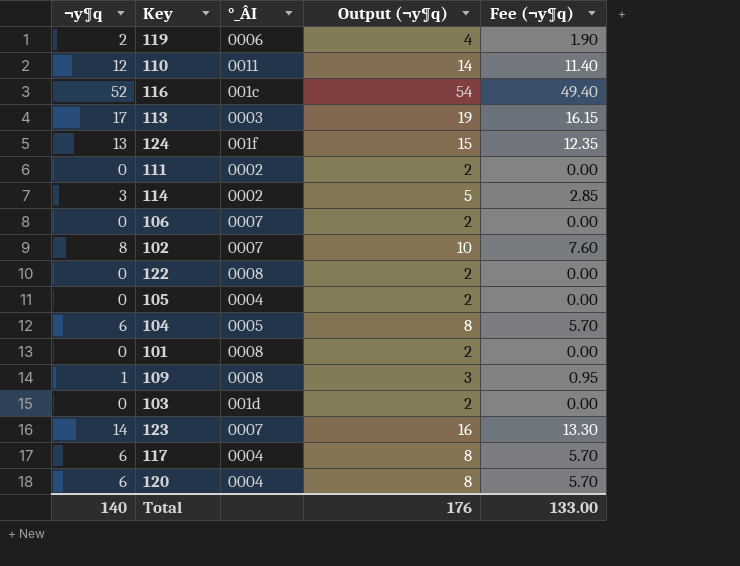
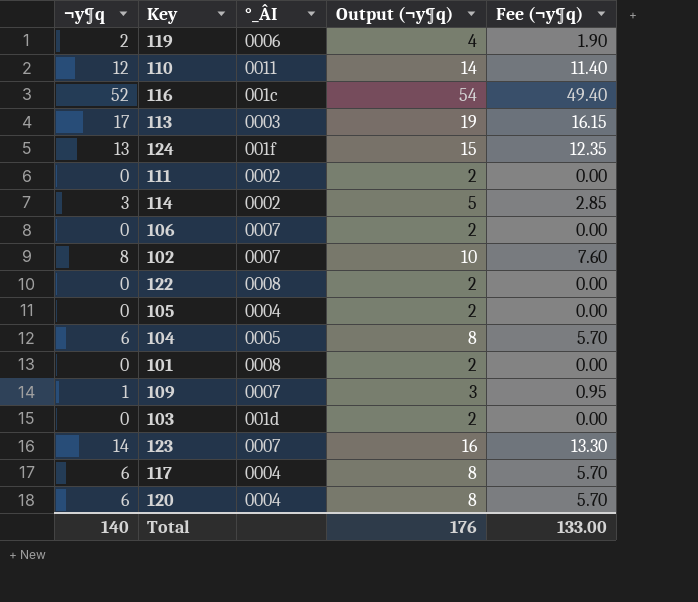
109 | °_ÂI: 0008 -> 0007

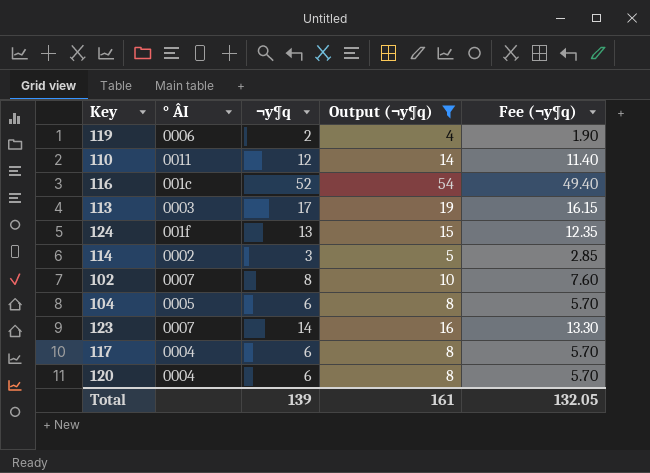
filter: none -> Output (¬y¶q) >= 4
column name: °_ÂI -> ° ÂI
column ¬y¶q | position: 1 -> 3
Total | ¬y¶q: 140 -> 139
Total | Output (¬y¶q): 176 -> 161
Total | Fee (¬y¶q): 133.00 -> 132.05

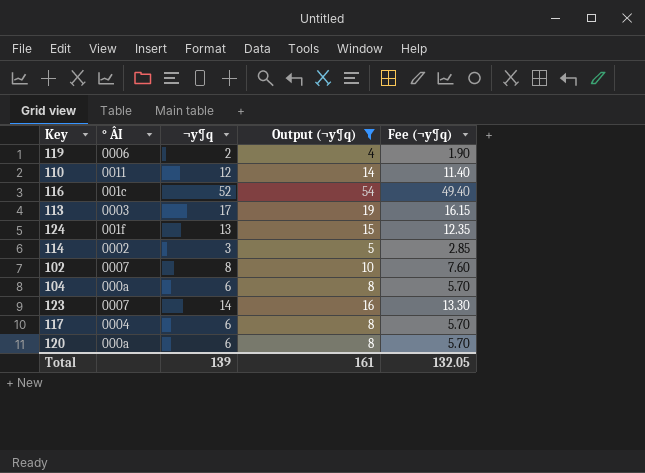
104 | ° ÂI: 0005 -> 000a
120 | ° ÂI: 0004 -> 000a

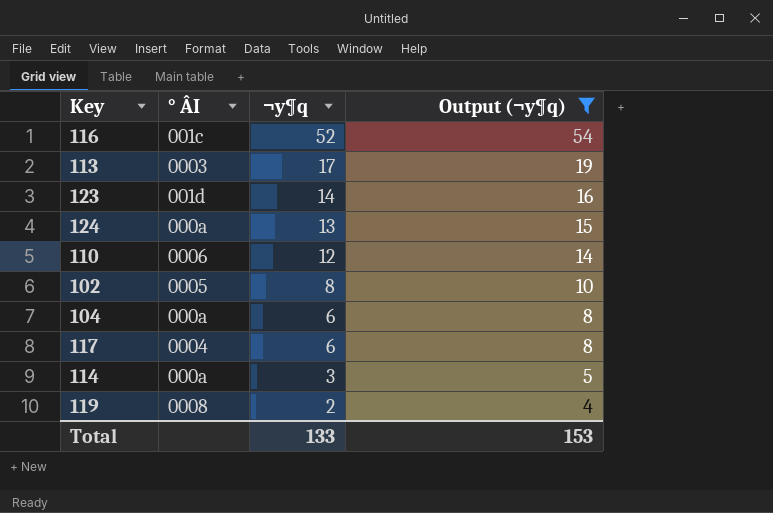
row order: none -> ¬y¶q descending
column Fee (¬y¶q) | formula: [¬y¶q] * 0.95 -> none
row 120: 000a | 6 | 8 | 5.70 -> none
123 | ° ÂI: 0007 -> 001d
124 | ° ÂI: 001f -> 000a
110 | ° ÂI: 0011 -> 0006
102 | ° ÂI: 0007 -> 0005
114 | ° ÂI: 0002 -> 000a
119 | ° ÂI: 0006 -> 0008
Total | ¬y¶q: 139 -> 133
Total | Output (¬y¶q): 161 -> 153

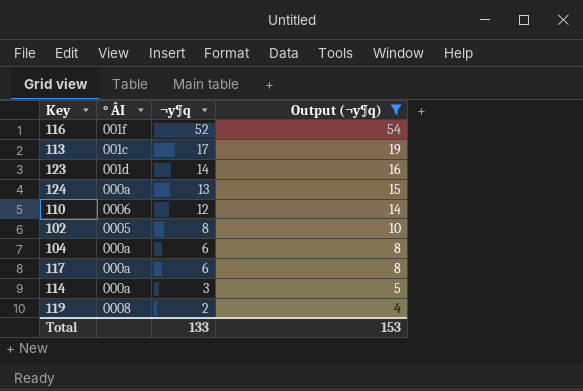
116 | ° ÂI: 001c -> 001f
113 | ° ÂI: 0003 -> 001c
117 | ° ÂI: 0004 -> 000a

